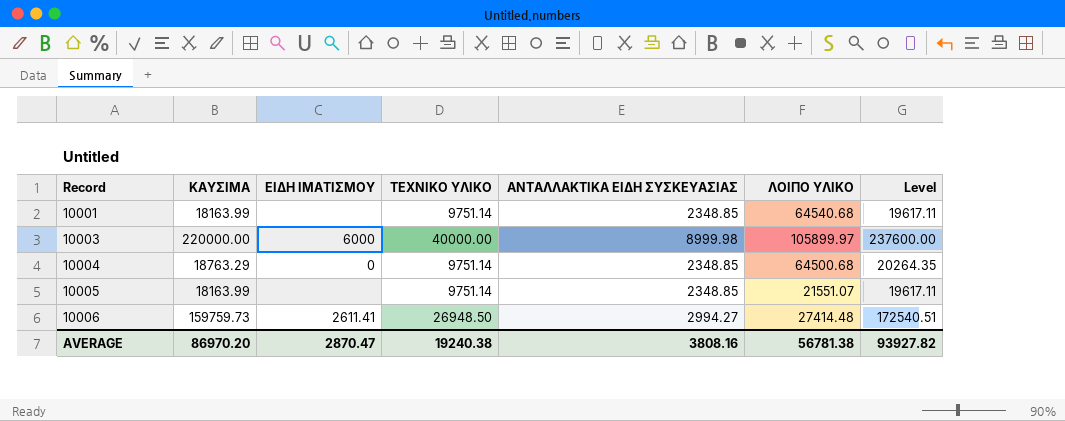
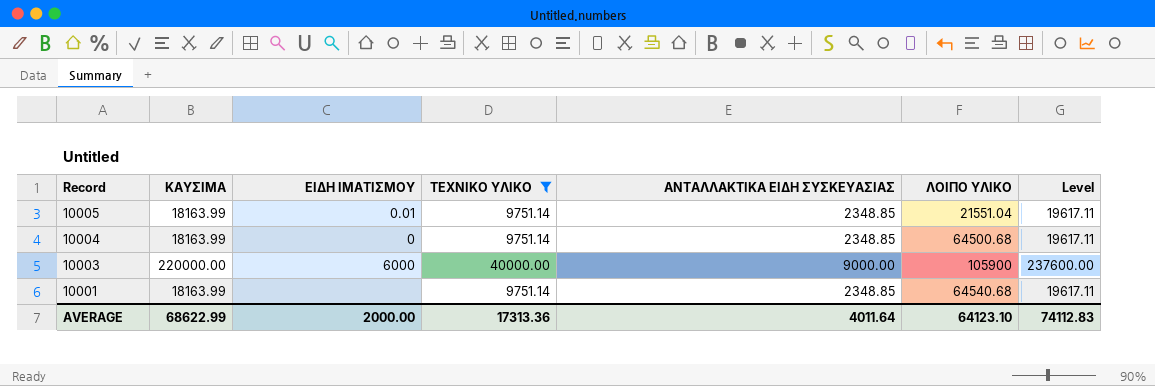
filter: none -> ΤΕΧΝΙΚΟ ΥΛΙΚΟ != 26948.50
row order: Record ascending -> Record descending
10005 | ΕΙΔΗ ΙΜΑΤΙΣΜΟΥ: none -> 0.01
10005 | ΛΟΙΠΟ ΥΛΙΚΟ: 21551.07 -> 21551.04
10004 | ΚΑΥΣΙΜΑ: 18763.29 -> 18163.99
10004 | Level: 20264.35 -> 19617.11
10003 | ΑΝΤΑΛΛΑΚΤΙΚΑ ΕΙΔΗ ΣΥΣΚΕΥΑΣΙΑΣ: 8999.98 -> 9000.00
10003 | ΛΟΙΠΟ ΥΛΙΚΟ: 105899.97 -> 105900
AVERAGE | ΚΑΥΣΙΜΑ: 86970.20 -> 68622.99
AVERAGE | ΕΙΔΗ ΙΜΑΤΙΣΜΟΥ: 2870.47 -> 2000.00
AVERAGE | ΤΕΧΝΙΚΟ ΥΛΙΚΟ: 19240.38 -> 17313.36
AVERAGE | ΑΝΤΑΛΛΑΚΤΙΚΑ ΕΙΔΗ ΣΥΣΚΕΥΑΣΙΑΣ: 3808.16 -> 4011.64
AVERAGE | ΛΟΙΠΟ ΥΛΙΚΟ: 56781.38 -> 64123.10
AVERAGE | Level: 93927.82 -> 74112.83

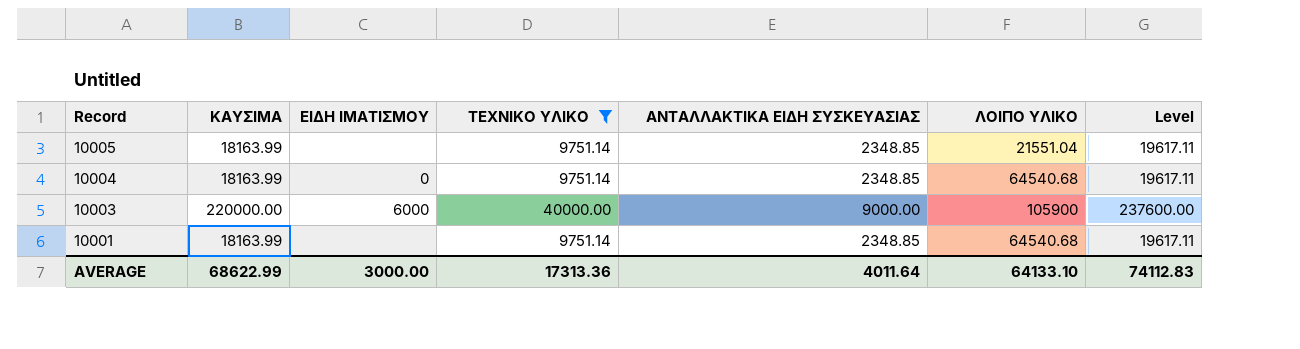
10005 | ΕΙΔΗ ΙΜΑΤΙΣΜΟΥ: 0.01 -> none
10004 | ΛΟΙΠΟ ΥΛΙΚΟ: 64500.68 -> 64540.68
AVERAGE | ΕΙΔΗ ΙΜΑΤΙΣΜΟΥ: 2000.00 -> 3000.00
AVERAGE | ΛΟΙΠΟ ΥΛΙΚΟ: 64123.10 -> 64133.10

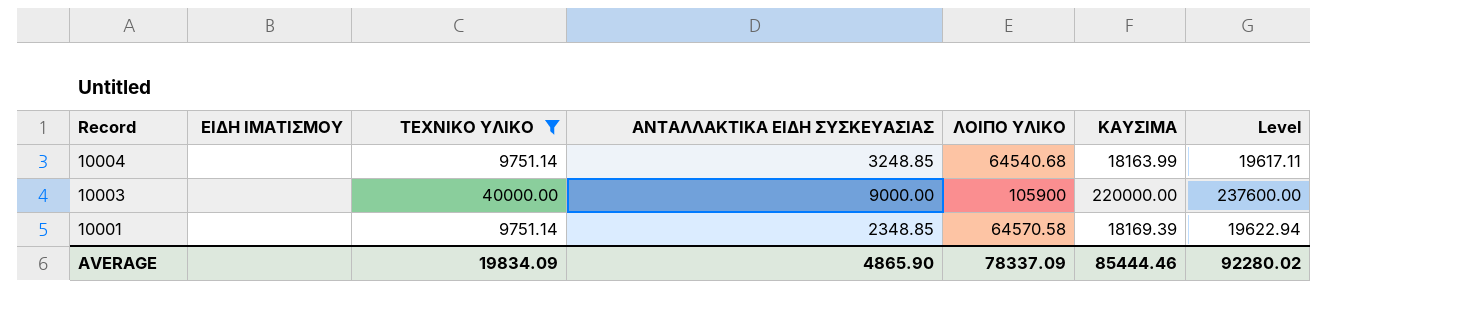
column ΚΑΥΣΙΜΑ | position: 2 -> 6
row 10005: 18163.99 | none | 9751.14 | 2348.85 | 21551.04 | 19617.11 -> none
10004 | ΕΙΔΗ ΙΜΑΤΙΣΜΟΥ: 0 -> none
10004 | ΑΝΤΑΛΛΑΚΤΙΚΑ ΕΙΔΗ ΣΥΣΚΕΥΑΣΙΑΣ: 2348.85 -> 3248.85
10003 | ΕΙΔΗ ΙΜΑΤΙΣΜΟΥ: 6000 -> none
10001 | ΛΟΙΠΟ ΥΛΙΚΟ: 64540.68 -> 64570.58
10001 | ΚΑΥΣΙΜΑ: 18163.99 -> 18169.39
10001 | Level: 19617.11 -> 19622.94
AVERAGE | ΕΙΔΗ ΙΜΑΤΙΣΜΟΥ: 3000.00 -> none
AVERAGE | ΤΕΧΝΙΚΟ ΥΛΙΚΟ: 17313.36 -> 19834.09
AVERAGE | ΑΝΤΑΛΛΑΚΤΙΚΑ ΕΙΔΗ ΣΥΣΚΕΥΑΣΙΑΣ: 4011.64 -> 4865.90
AVERAGE | ΛΟΙΠΟ ΥΛΙΚΟ: 64133.10 -> 78337.09
AVERAGE | ΚΑΥΣΙΜΑ: 68622.99 -> 85444.46
AVERAGE | Level: 74112.83 -> 92280.02

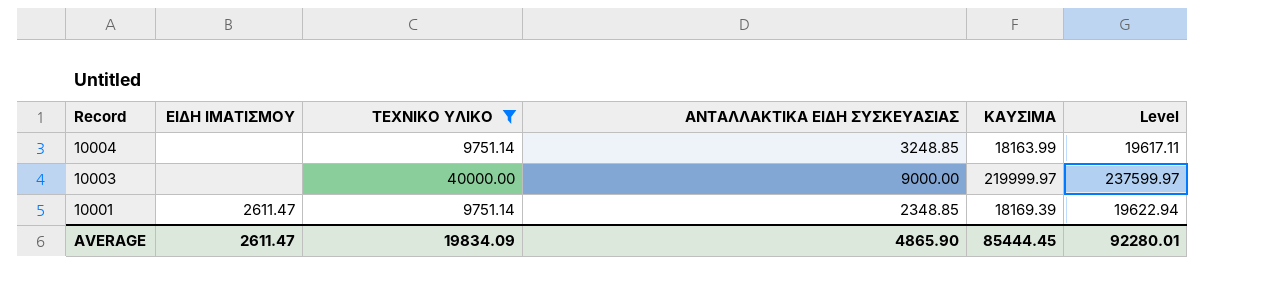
column ΛΟΙΠΟ ΥΛΙΚΟ | position: 5 -> none
10003 | ΚΑΥΣΙΜΑ: 220000.00 -> 219999.97
10003 | Level: 237600.00 -> 237599.97
10001 | ΕΙΔΗ ΙΜΑΤΙΣΜΟΥ: none -> 2611.47
AVERAGE | ΕΙΔΗ ΙΜΑΤΙΣΜΟΥ: none -> 2611.47
AVERAGE | ΚΑΥΣΙΜΑ: 85444.46 -> 85444.45
AVERAGE | Level: 92280.02 -> 92280.01

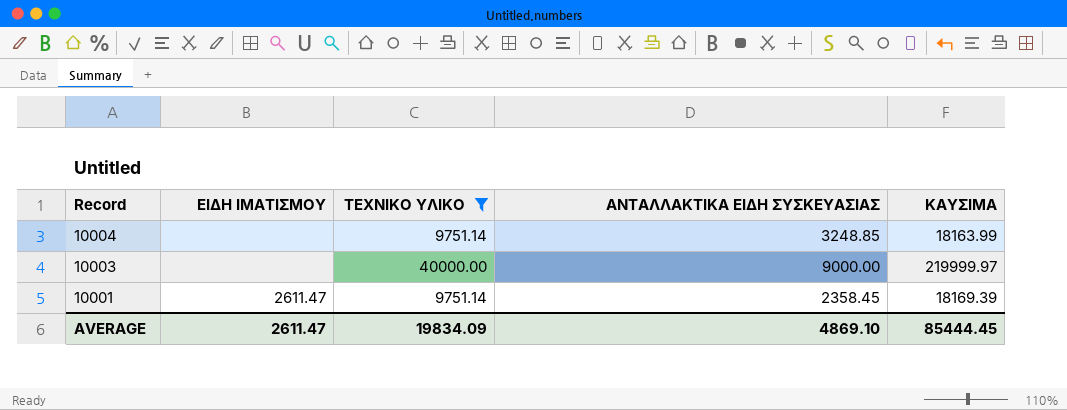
column Level | formula: [ΚΑΥΣΙΜΑ] * 1.08 -> none
10001 | ΑΝΤΑΛΛΑΚΤΙΚΑ ΕΙΔΗ ΣΥΣΚΕΥΑΣΙΑΣ: 2348.85 -> 2358.45
AVERAGE | ΑΝΤΑΛΛΑΚΤΙΚΑ ΕΙΔΗ ΣΥΣΚΕΥΑΣΙΑΣ: 4865.90 -> 4869.10

